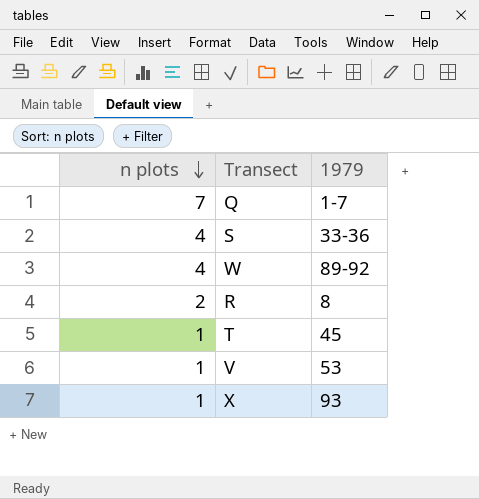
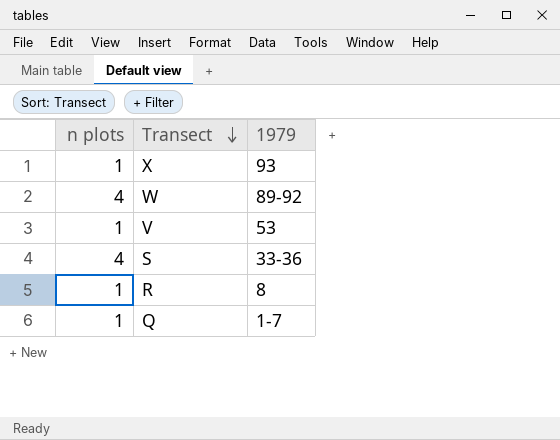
row order: n plots descending -> Transect descending
row T: 1 | 45 -> none
R | n plots: 2 -> 1
Q | n plots: 7 -> 1

